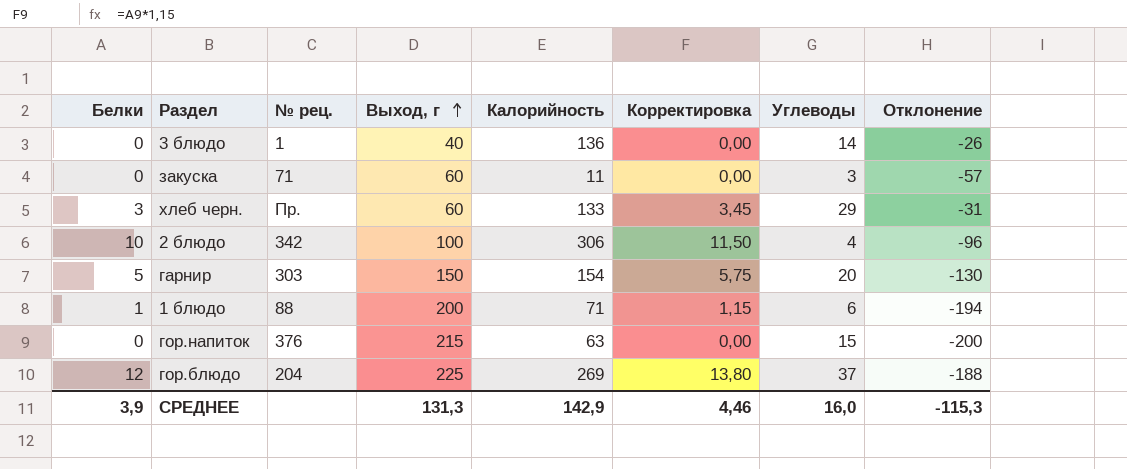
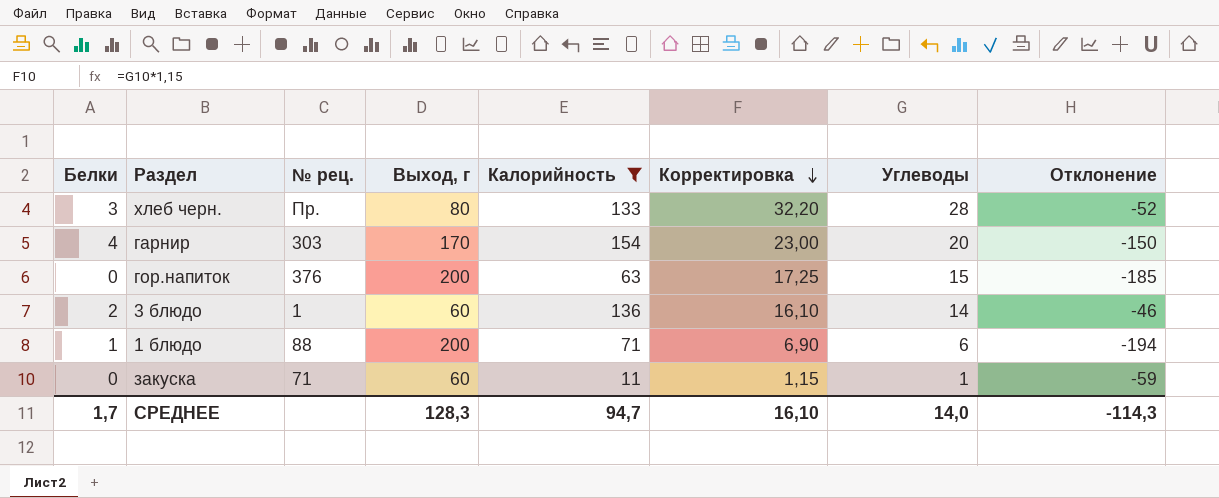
filter: none -> Калорийность <= 154
row order: Выход, г ascending -> Корректировка descending
column Корректировка | formula: [Белки] * 1,15 -> [Углеводы] * 1,15
хлеб черн. | Выход, г: 60 -> 80
хлеб черн. | Углеводы: 29 -> 28
хлеб черн. | Отклонение: -31 -> -52
гарнир | Белки: 5 -> 4
гарнир | Выход, г: 150 -> 170
гарнир | Отклонение: -130 -> -150
гор.напиток | Выход, г: 215 -> 200
гор.напиток | Отклонение: -200 -> -185
3 блюдо | Белки: 0 -> 2
3 блюдо | Выход, г: 40 -> 60
3 блюдо | Отклонение: -26 -> -46
закуска | Углеводы: 3 -> 1
закуска | Отклонение: -57 -> -59
СРЕДНЕЕ | Белки: 3,9 -> 1,7
СРЕДНЕЕ | Выход, г: 131,3 -> 128,3
СРЕДНЕЕ | Калорийность: 142,9 -> 94,7
СРЕДНЕЕ | Корректировка: 4,46 -> 16,10
СРЕДНЕЕ | Углеводы: 16,0 -> 14,0
СРЕДНЕЕ | Отклонение: -115,3 -> -114,3

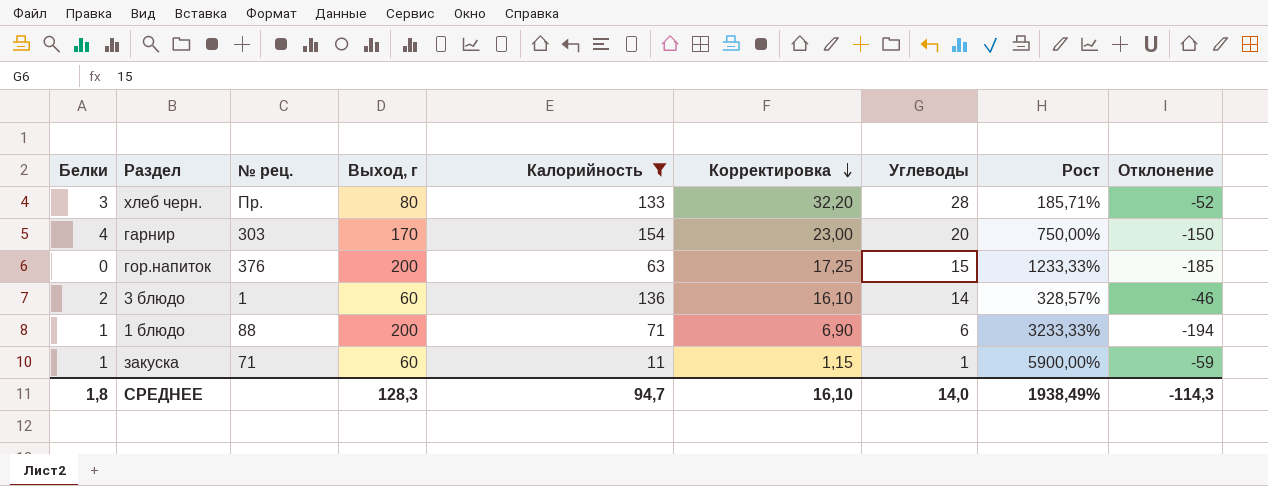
column Рост | formula: none -> ([Выход, г] - [Углеводы]) / [Углеводы]
закуска | Белки: 0 -> 1
СРЕДНЕЕ | Белки: 1,7 -> 1,8

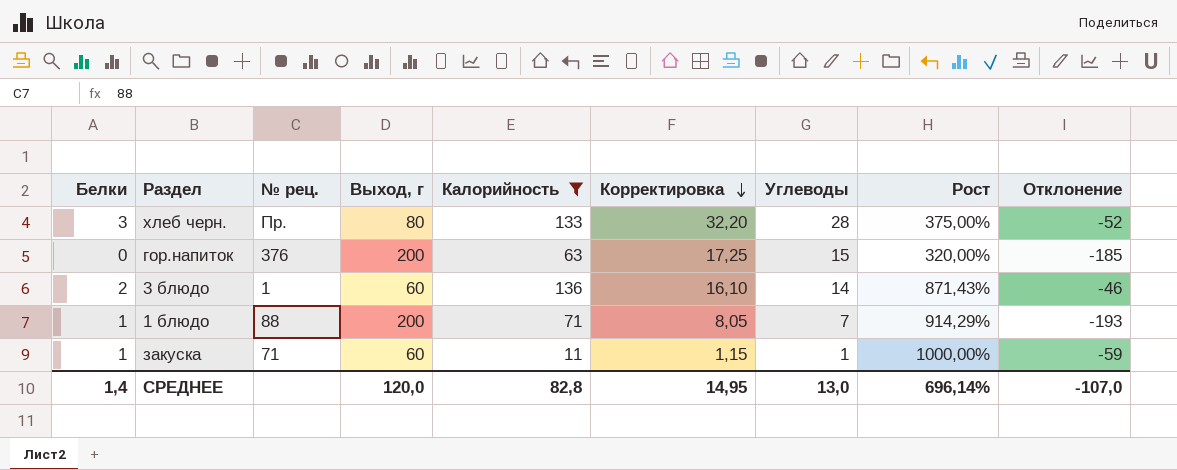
column Рост | formula: ([Выход, г] - [Углеводы]) / [Углеводы] -> ([Калорийность] - [Углеводы]) / [Углеводы]
row гарнир: 4 | 303 | 170 | 154 | 23,00 | 20 | 750,00% | -150 -> none
1 блюдо | Корректировка: 6,90 -> 8,05
1 блюдо | Углеводы: 6 -> 7
1 блюдо | Отклонение: -194 -> -193
СРЕДНЕЕ | Белки: 1,8 -> 1,4
СРЕДНЕЕ | Выход, г: 128,3 -> 120,0
СРЕДНЕЕ | Калорийность: 94,7 -> 82,8
СРЕДНЕЕ | Корректировка: 16,10 -> 14,95
СРЕДНЕЕ | Углеводы: 14,0 -> 13,0
СРЕДНЕЕ | Рост: 1938,49% -> 696,14%
СРЕДНЕЕ | Отклонение: -114,3 -> -107,0

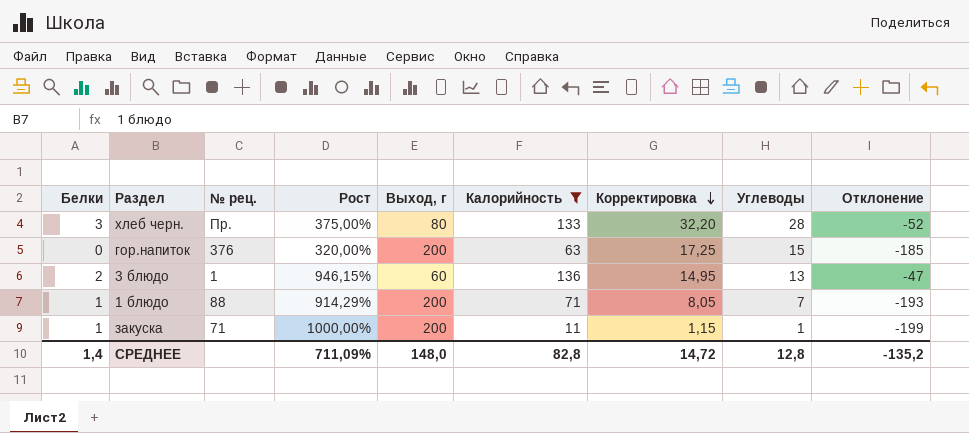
column Рост | position: 8 -> 4
3 блюдо | Рост: 871,43% -> 946,15%
3 блюдо | Корректировка: 16,10 -> 14,95
3 блюдо | Углеводы: 14 -> 13
3 блюдо | Отклонение: -46 -> -47
закуска | Выход, г: 60 -> 200
закуска | Отклонение: -59 -> -199
СРЕДНЕЕ | Рост: 696,14% -> 711,09%
СРЕДНЕЕ | Выход, г: 120,0 -> 148,0
СРЕДНЕЕ | Корректировка: 14,95 -> 14,72
СРЕДНЕЕ | Углеводы: 13,0 -> 12,8
СРЕДНЕЕ | Отклонение: -107,0 -> -135,2

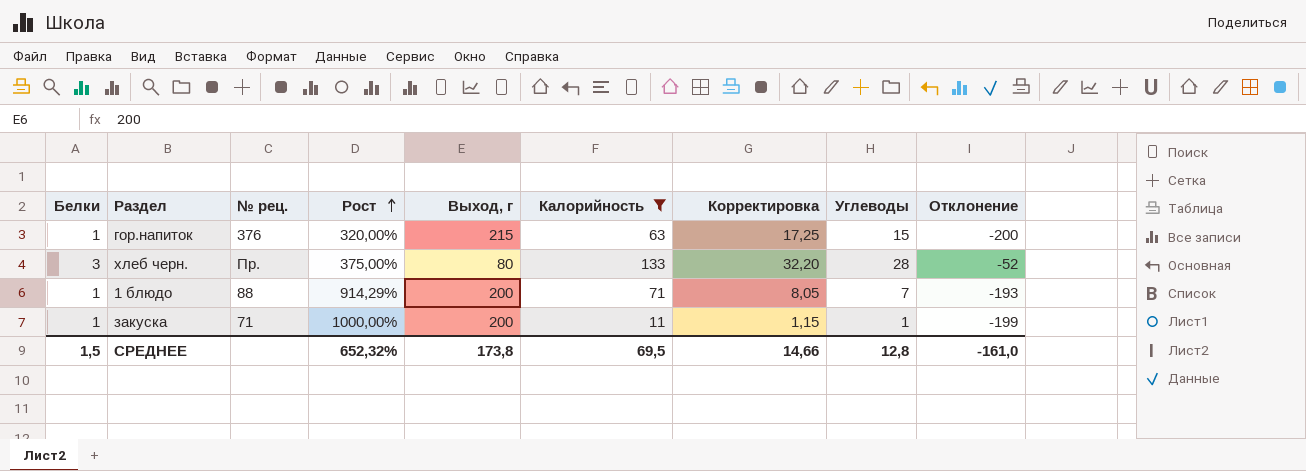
row order: Корректировка descending -> Рост ascending
row 3 блюдо: 2 | 1 | 946,15% | 60 | 136 | 14,95 | 13 | -47 -> none
гор.напиток | Белки: 0 -> 1
гор.напиток | Выход, г: 200 -> 215
гор.напиток | Отклонение: -185 -> -200
СРЕДНЕЕ | Белки: 1,4 -> 1,5
СРЕДНЕЕ | Рост: 711,09% -> 652,32%
СРЕДНЕЕ | Выход, г: 148,0 -> 173,8
СРЕДНЕЕ | Калорийность: 82,8 -> 69,5
СРЕДНЕЕ | Корректировка: 14,72 -> 14,66
СРЕДНЕЕ | Отклонение: -135,2 -> -161,0

